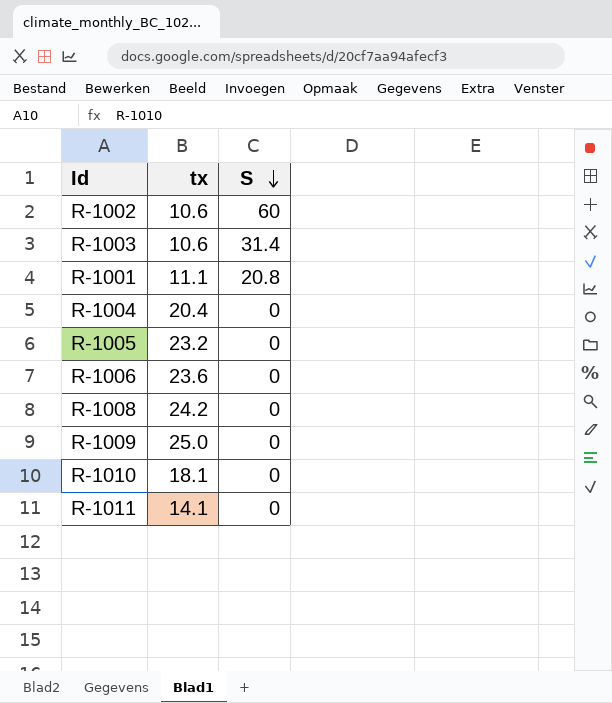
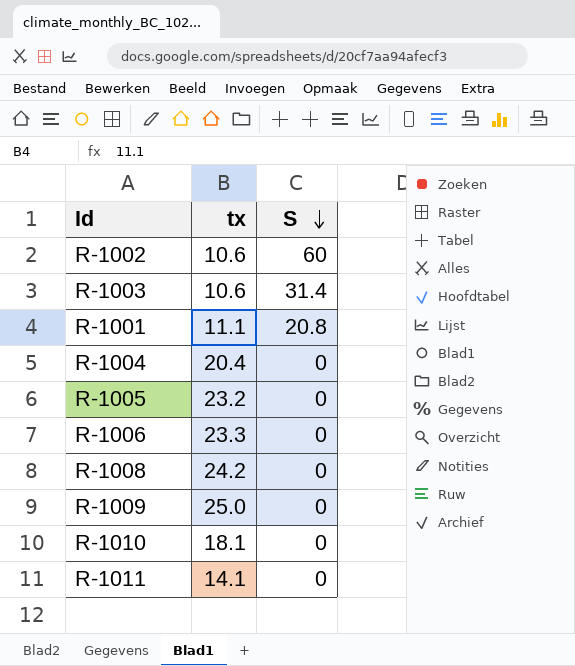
R-1006 | tx: 23.6 -> 23.3

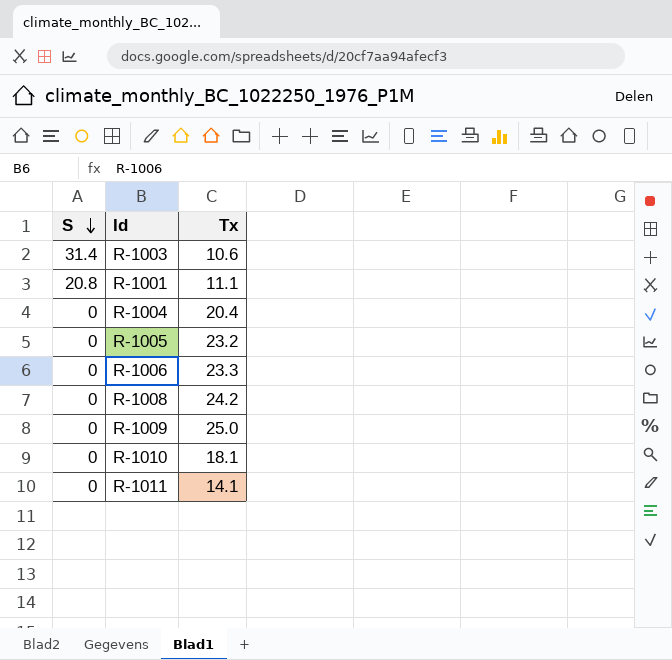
column S | position: 3 -> 1
column name: tx -> Tx
row R-1002: 10.6 | 60 -> none

